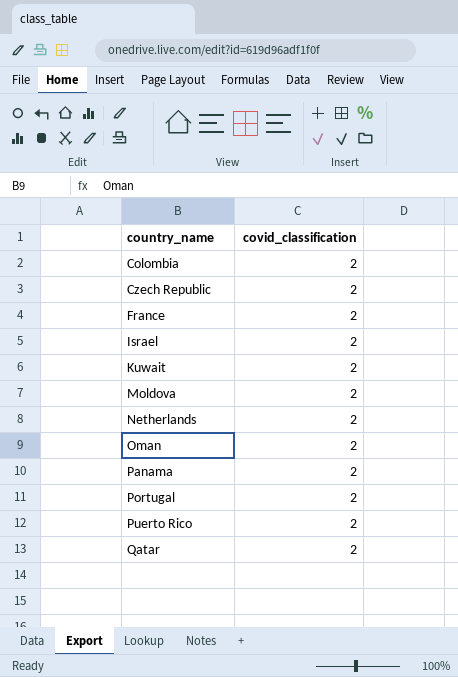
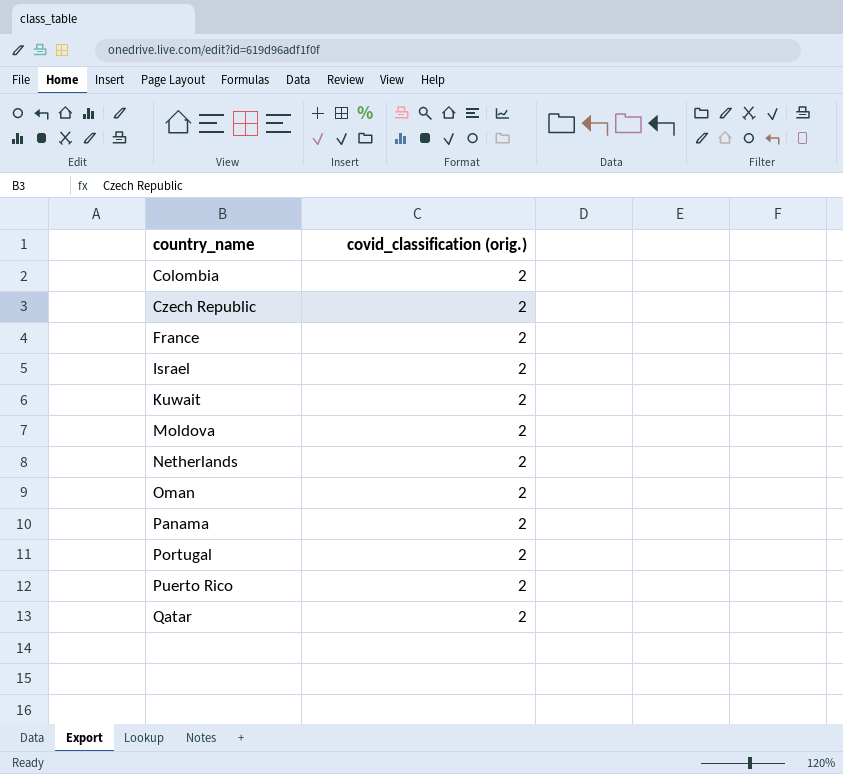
column name: covid_classification -> covid_classification (orig.)

